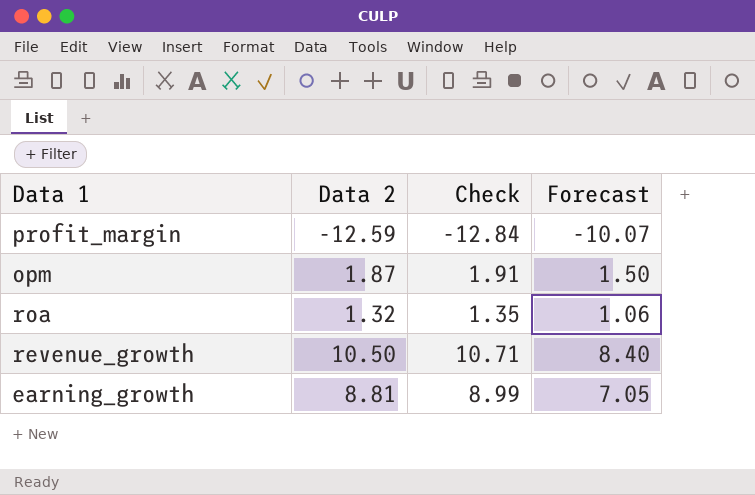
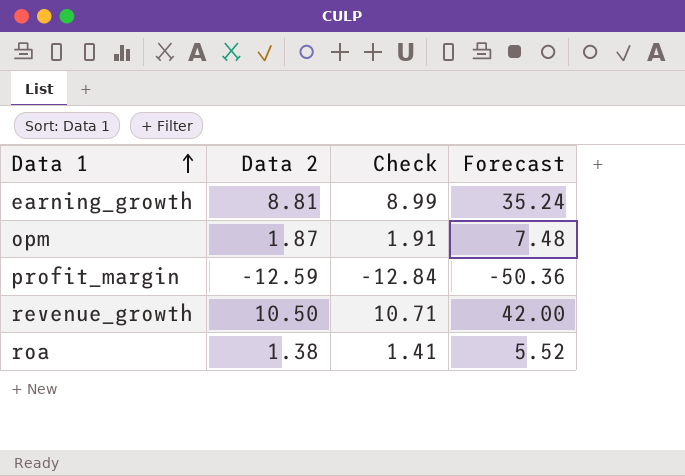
row order: none -> Data 1 ascending
column Forecast | formula: [Data 2] * 0.8 -> [Data 2] * 4
roa | Data 2: 1.32 -> 1.38
roa | Check: 1.35 -> 1.41

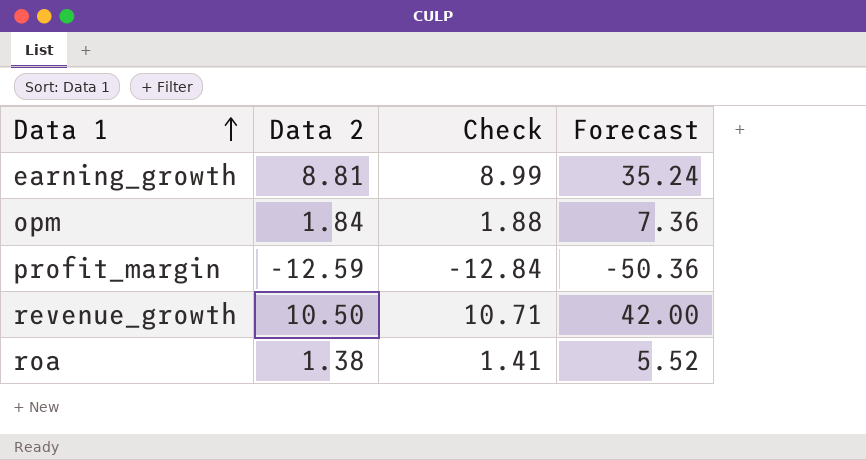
opm | Data 2: 1.87 -> 1.84
opm | Check: 1.91 -> 1.88
opm | Forecast: 7.48 -> 7.36

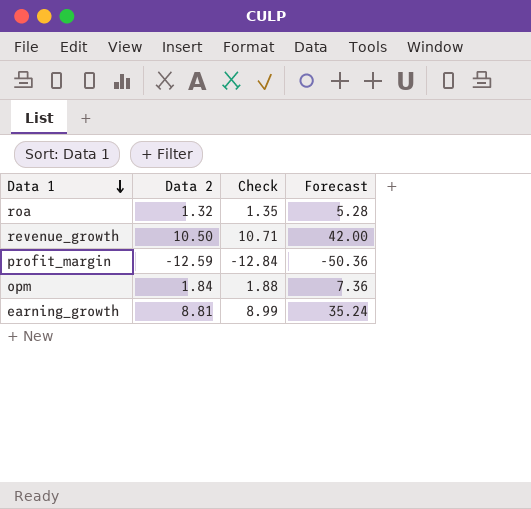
row order: Data 1 ascending -> Data 1 descending
roa | Data 2: 1.38 -> 1.32
roa | Check: 1.41 -> 1.35
roa | Forecast: 5.52 -> 5.28

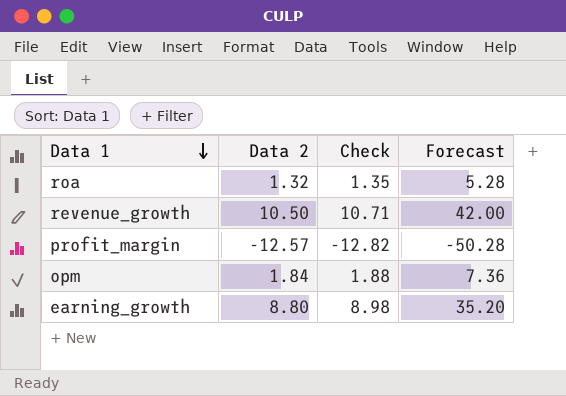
profit_margin | Data 2: -12.59 -> -12.57
profit_margin | Check: -12.84 -> -12.82
profit_margin | Forecast: -50.36 -> -50.28
earning_growth | Data 2: 8.81 -> 8.80
earning_growth | Check: 8.99 -> 8.98
earning_growth | Forecast: 35.24 -> 35.20

